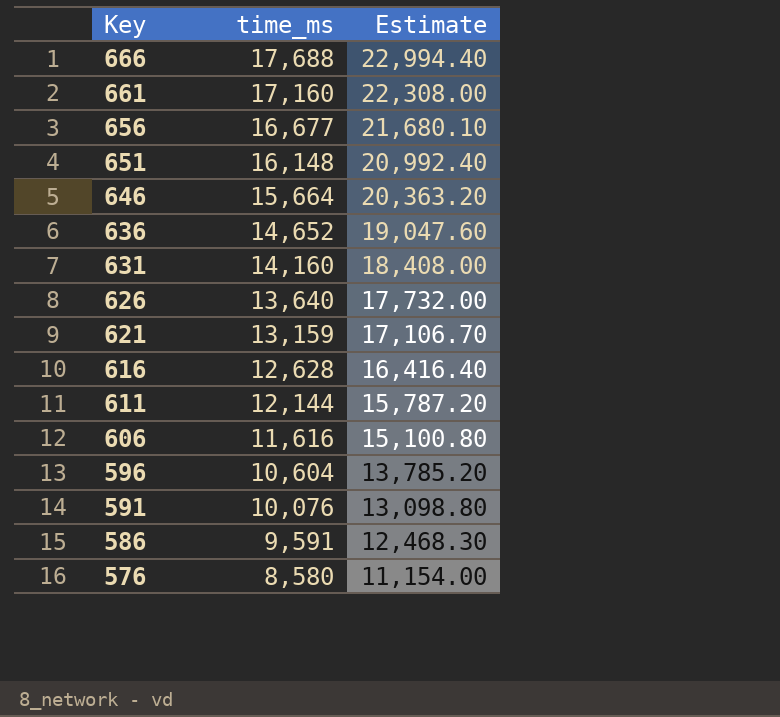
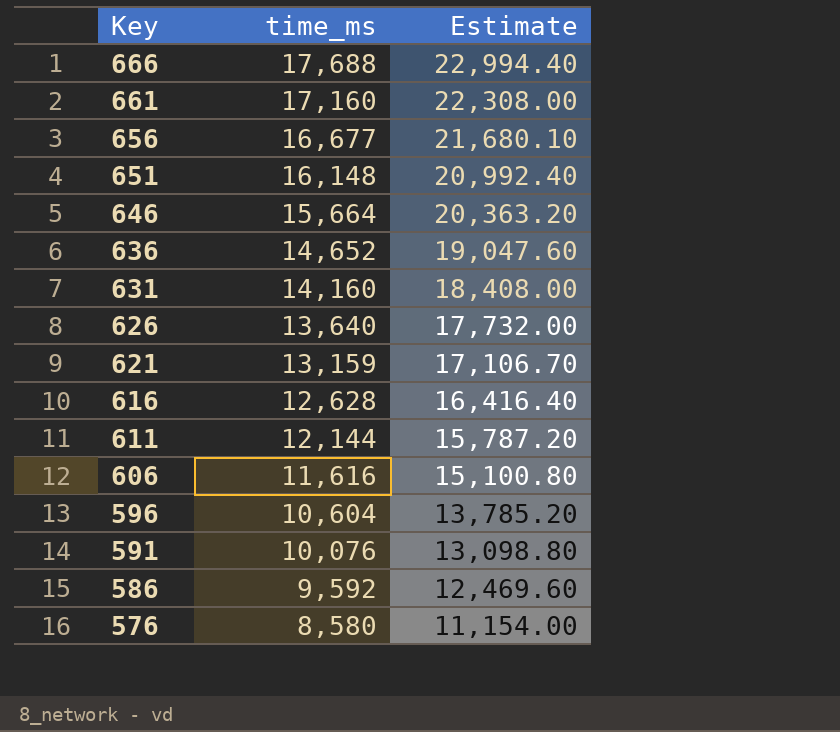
586 | time_ms: 9,591 -> 9,592
586 | Estimate: 12,468.30 -> 12,469.60

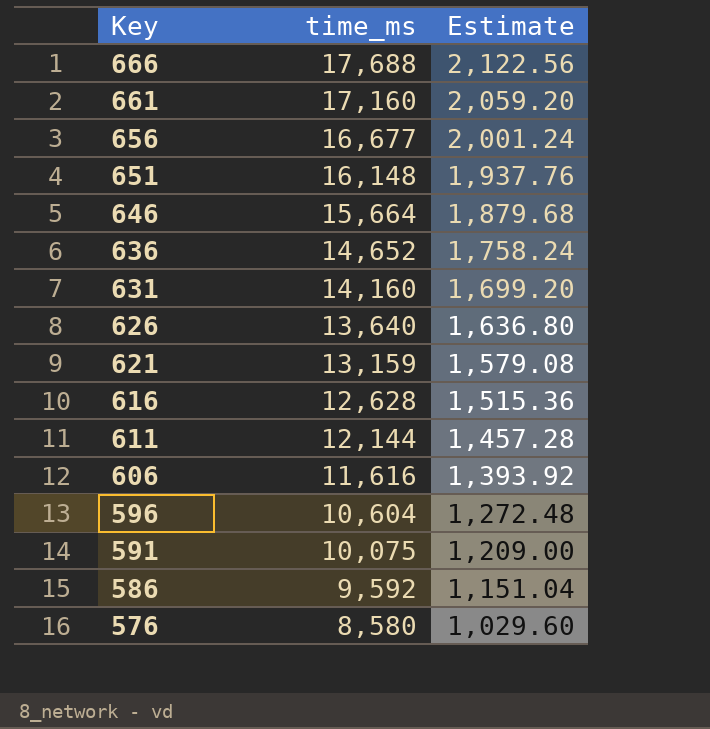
column Estimate | formula: [time_ms] * 1.3 -> [time_ms] * 0.12
591 | time_ms: 10,076 -> 10,075

